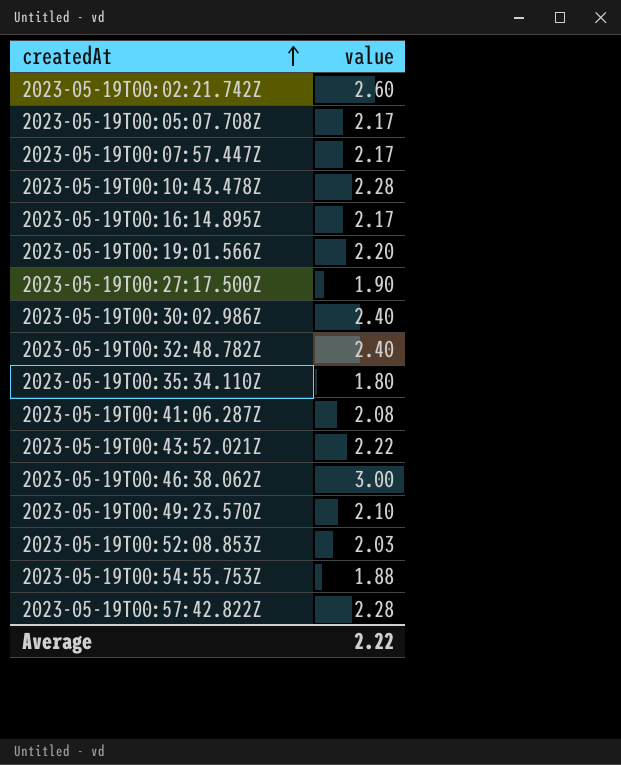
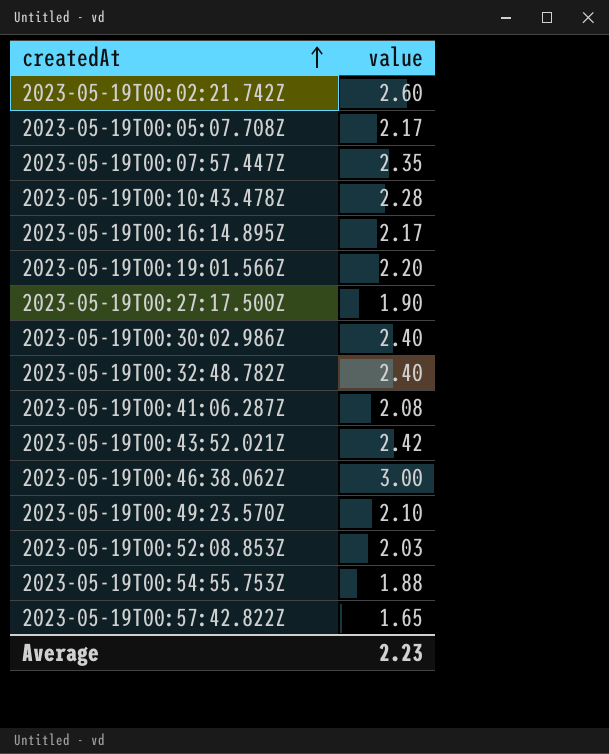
row 2023-05-19T00:35:34.110Z: 1.80 -> none
2023-05-19T00:07:57.447Z | value: 2.17 -> 2.35
2023-05-19T00:43:52.021Z | value: 2.22 -> 2.42
2023-05-19T00:57:42.822Z | value: 2.28 -> 1.65
Average | value: 2.22 -> 2.23

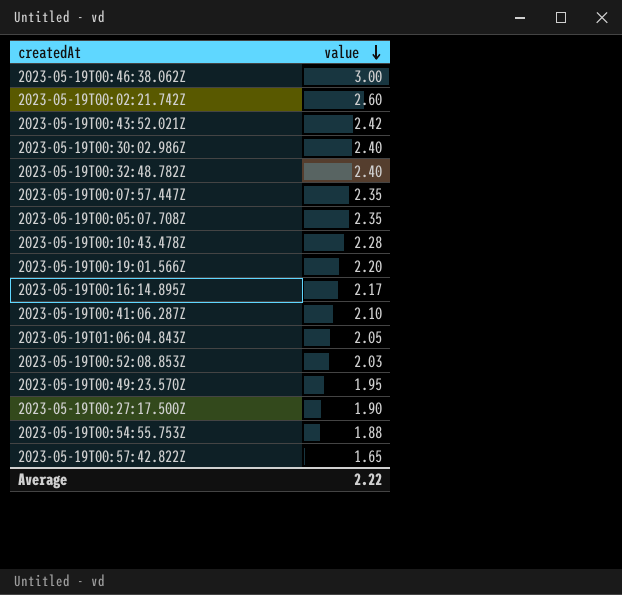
row order: createdAt ascending -> value descending
2023-05-19T00:05:07.708Z | value: 2.17 -> 2.35
2023-05-19T00:41:06.287Z | value: 2.08 -> 2.10
row 2023-05-19T01:06:04.843Z: none -> 2.05
2023-05-19T00:49:23.570Z | value: 2.10 -> 1.95
Average | value: 2.23 -> 2.22

